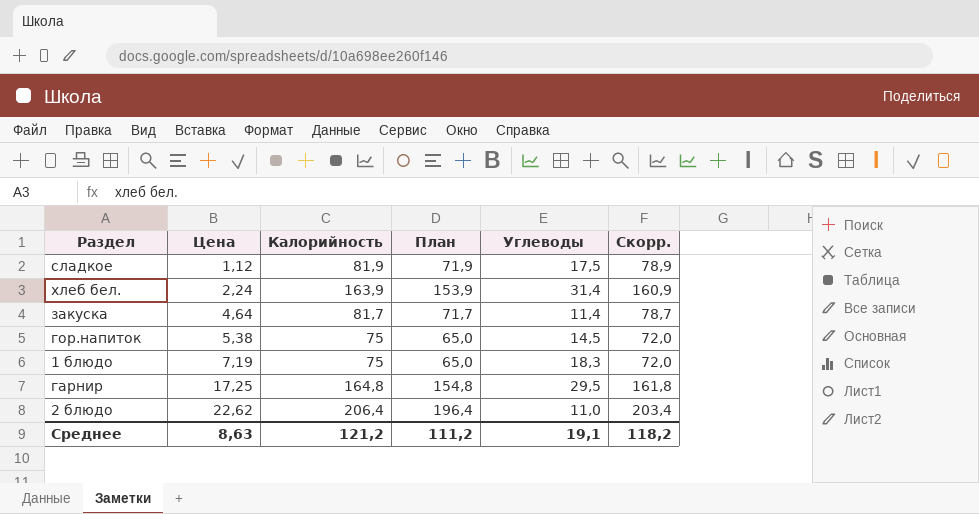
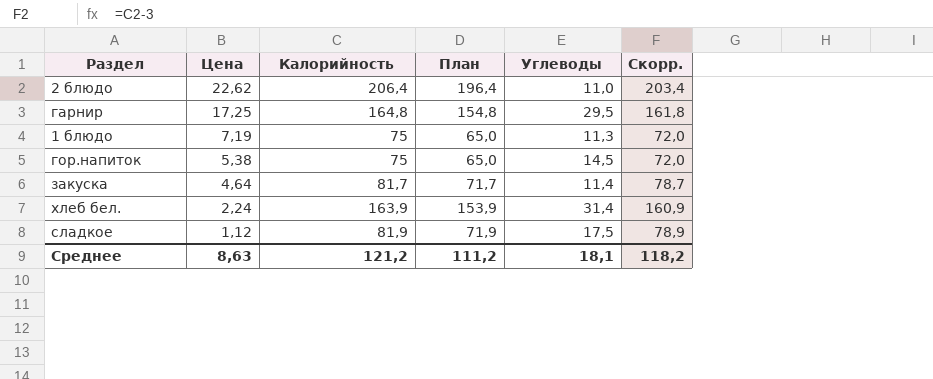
row order: Цена ascending -> Цена descending
1 блюдо | Углеводы: 18,3 -> 11,3
Среднее | Углеводы: 19,1 -> 18,1

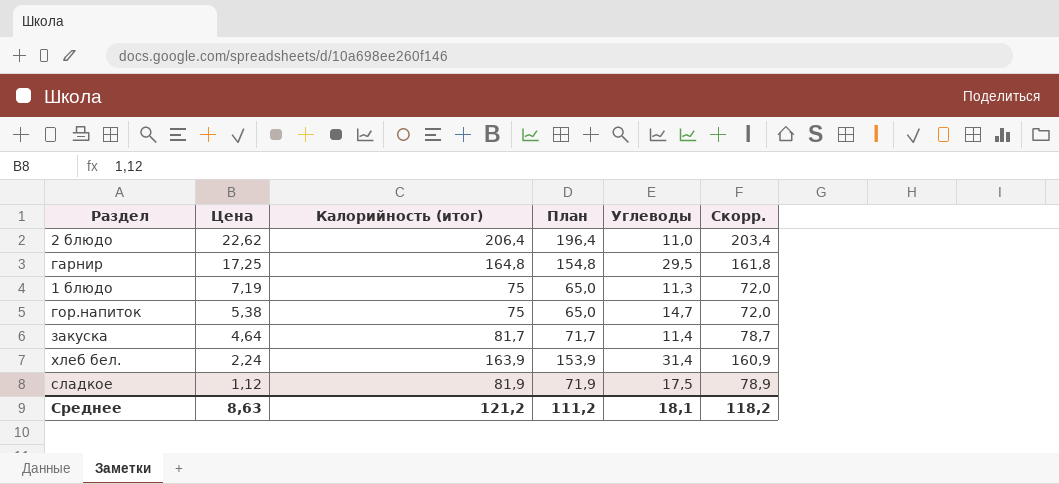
column name: Калорийность -> Калорийность (итог)
гор.напиток | Углеводы: 14,5 -> 14,7

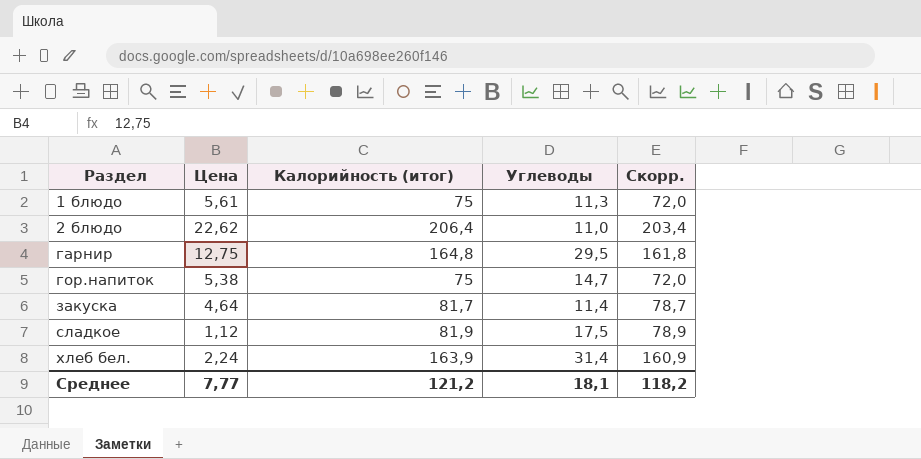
row order: Цена descending -> Раздел ascending
column План | formula: [Калорийность (итог)] - 10 -> none
1 блюдо | Цена: 7,19 -> 5,61
гарнир | Цена: 17,25 -> 12,75
Среднее | Цена: 8,63 -> 7,77

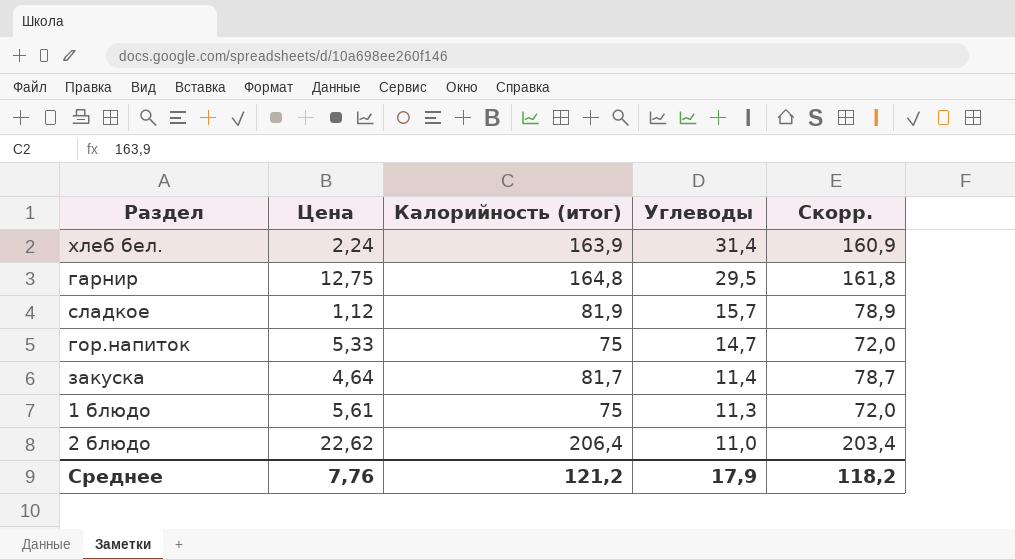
row order: Раздел ascending -> Углеводы descending
сладкое | Углеводы: 17,5 -> 15,7
гор.напиток | Цена: 5,38 -> 5,33
Среднее | Цена: 7,77 -> 7,76
Среднее | Углеводы: 18,1 -> 17,9

